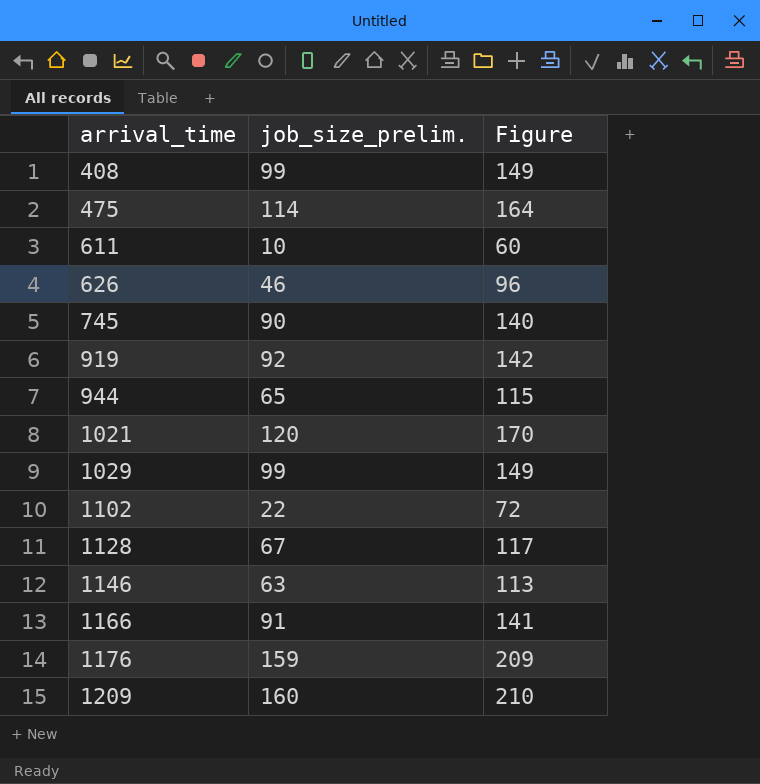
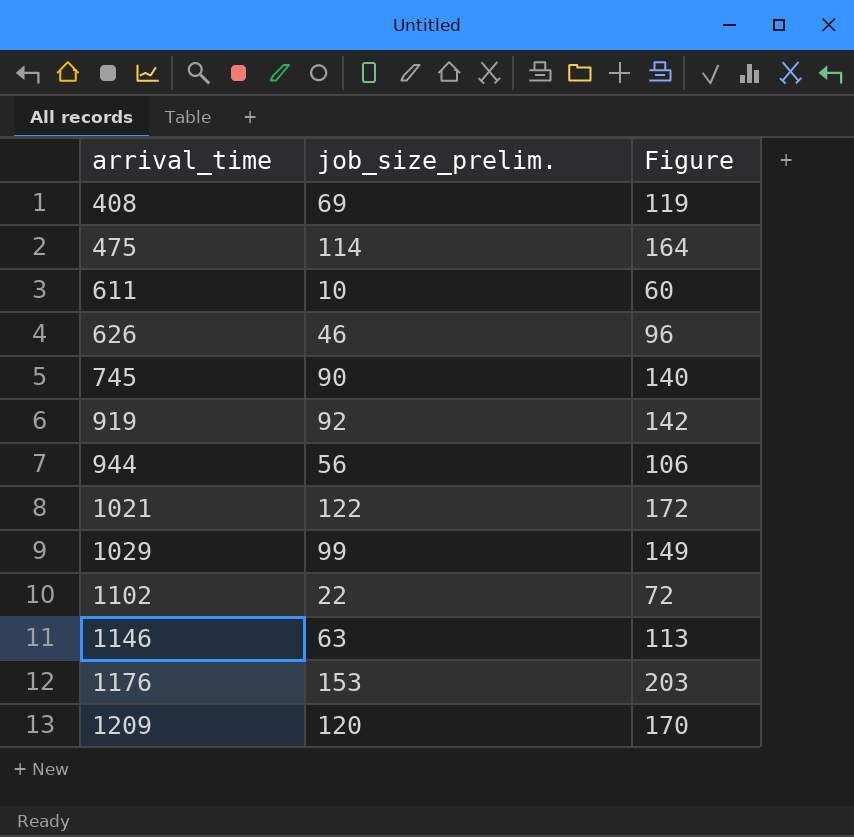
row 1128: 67 | 117 -> none
row 1166: 91 | 141 -> none
408 | job_size_prelim.: 99 -> 69
408 | Figure: 149 -> 119
944 | job_size_prelim.: 65 -> 56
944 | Figure: 115 -> 106
1021 | job_size_prelim.: 120 -> 122
1021 | Figure: 170 -> 172
1176 | job_size_prelim.: 159 -> 153
1176 | Figure: 209 -> 203
1209 | job_size_prelim.: 160 -> 120
1209 | Figure: 210 -> 170

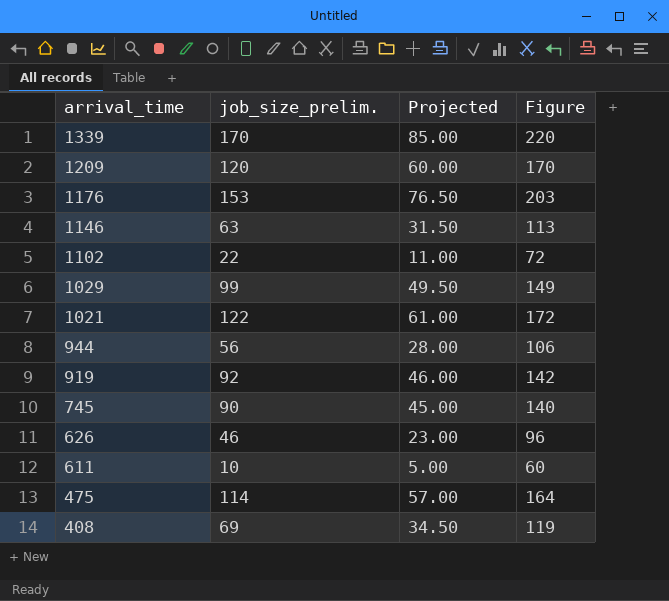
row order: arrival_time ascending -> arrival_time descending
column Projected | formula: none -> [job_size_prelim.] * 0.5
row 1339: none -> 170 | 85.00 | 220

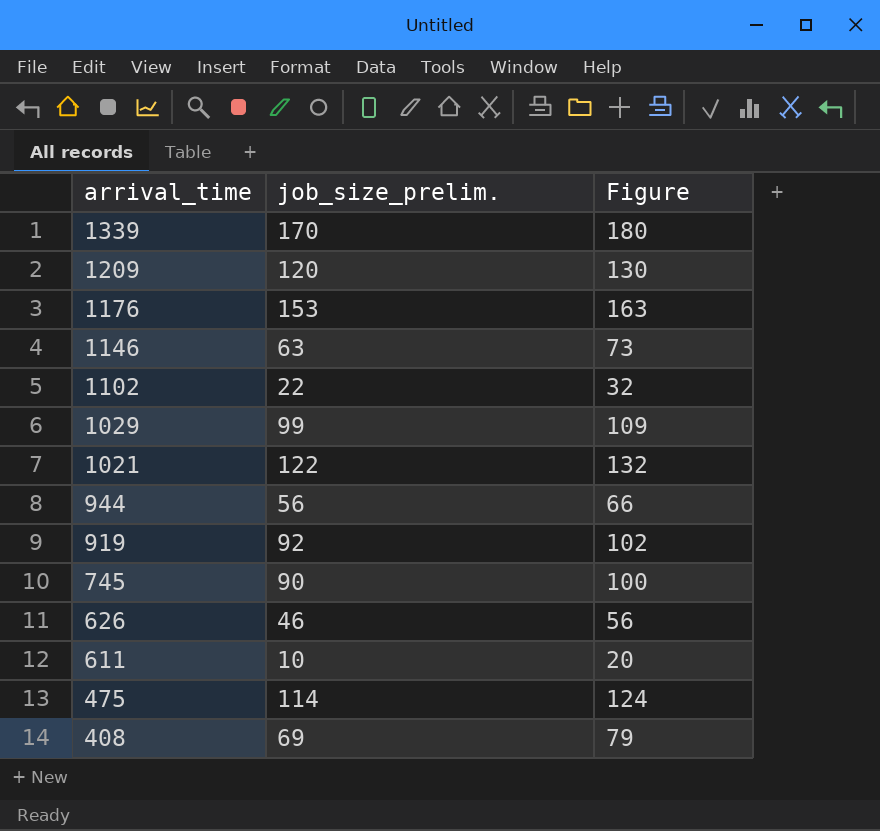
column Projected | formula: [job_size_prelim.] * 0.5 -> none
column Figure | formula: [job_size_prelim.] + 50 -> [job_size_prelim.] + 10

